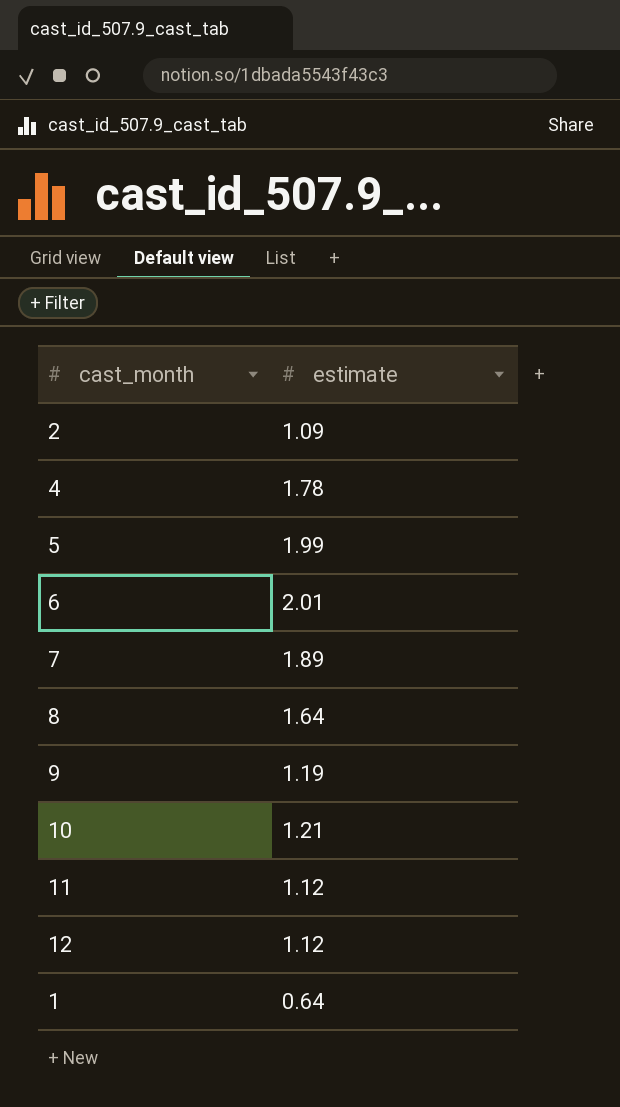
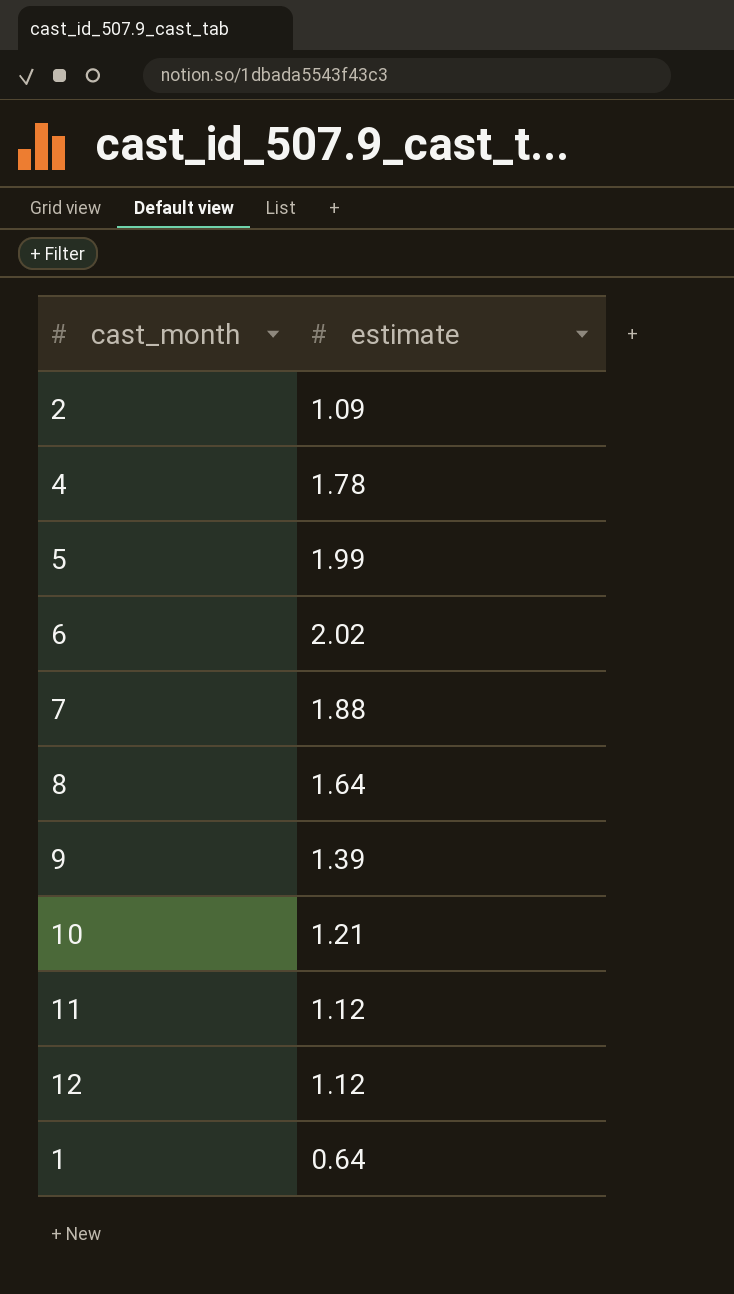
6 | estimate: 2.01 -> 2.02
7 | estimate: 1.89 -> 1.88
9 | estimate: 1.19 -> 1.39

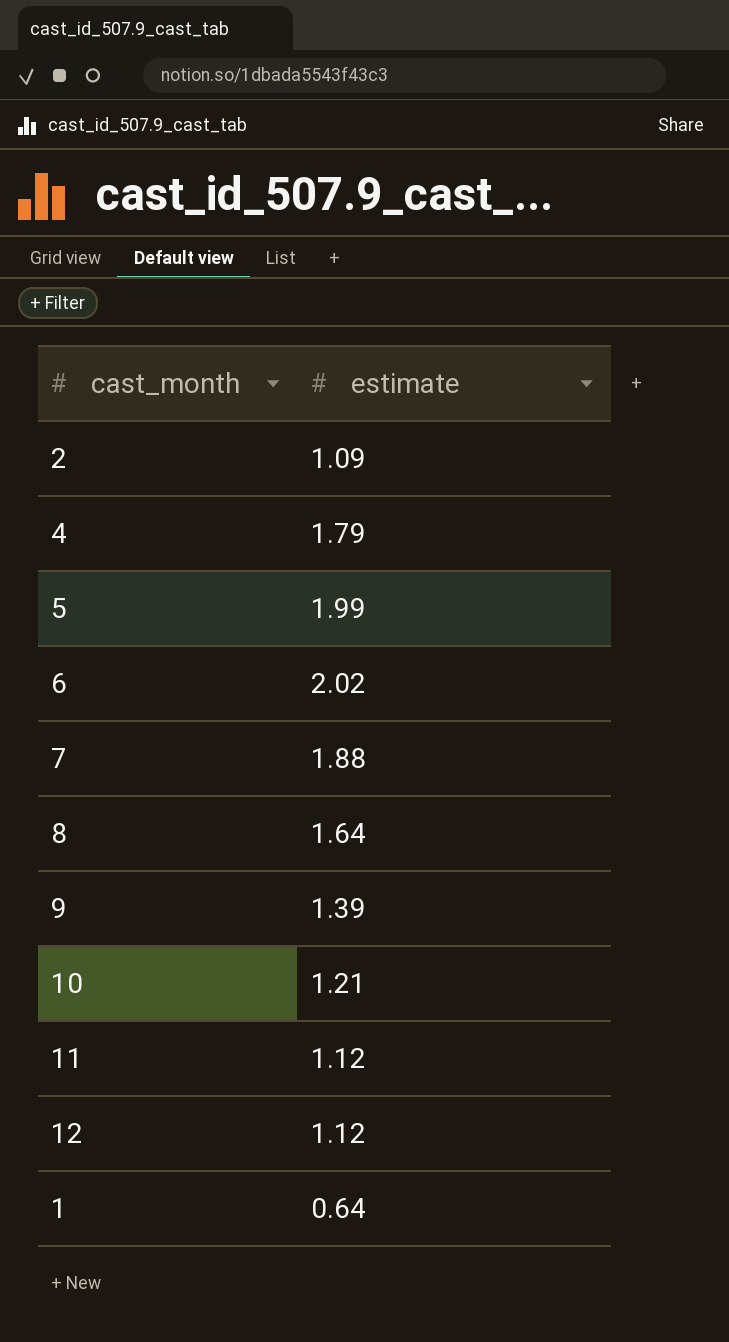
4 | estimate: 1.78 -> 1.79

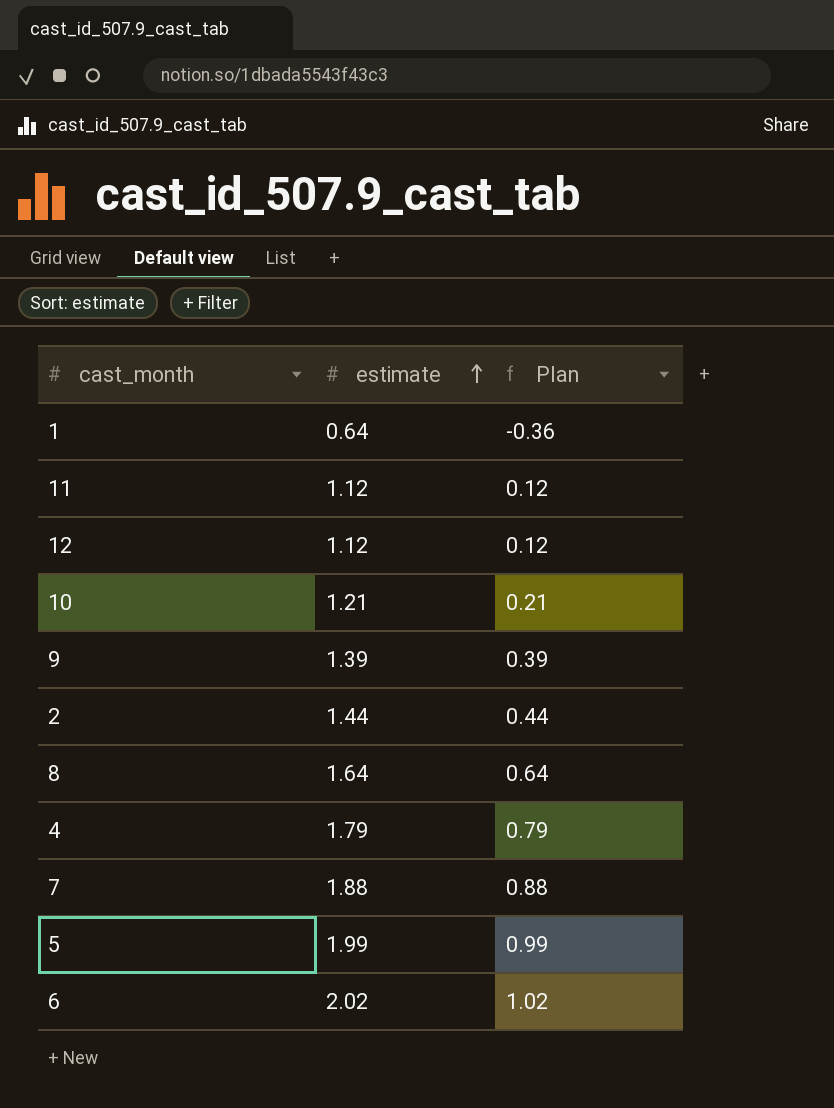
row order: none -> estimate ascending
column Plan | formula: none -> [estimate] - 1
2 | estimate: 1.09 -> 1.44

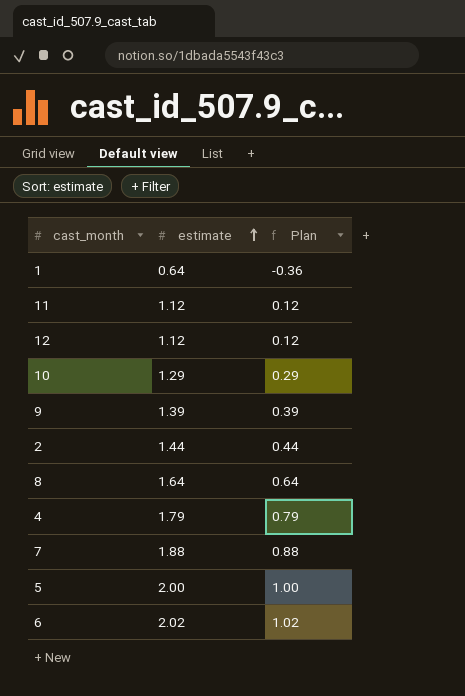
10 | estimate: 1.21 -> 1.29
10 | Plan: 0.21 -> 0.29
5 | estimate: 1.99 -> 2.00
5 | Plan: 0.99 -> 1.00

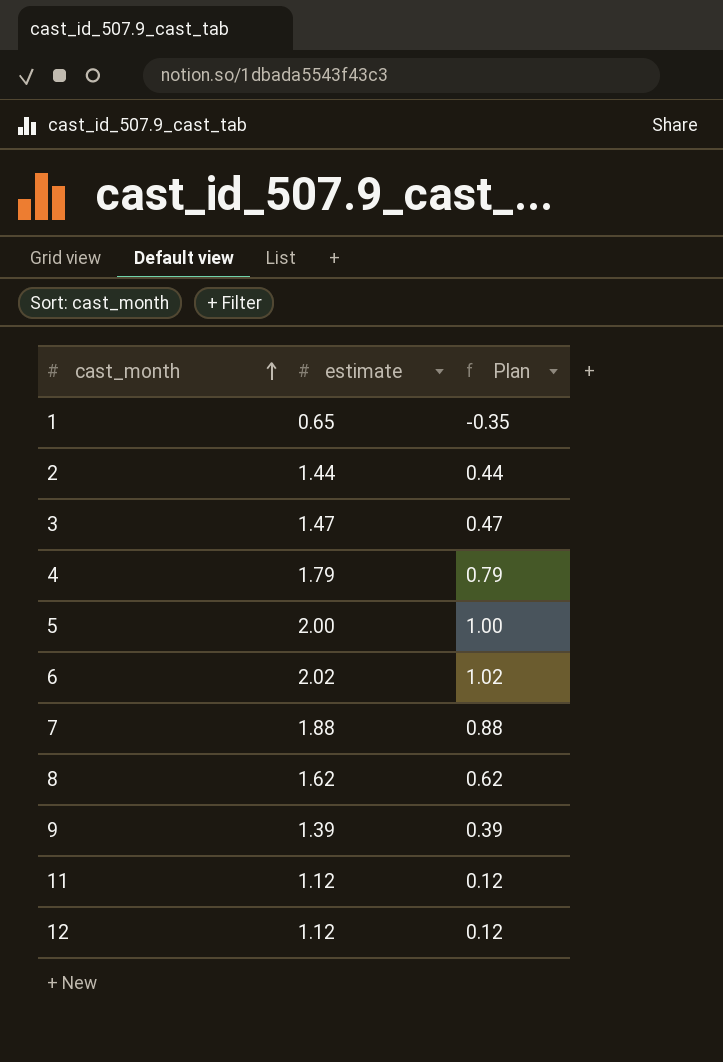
row order: estimate ascending -> cast_month ascending
row 10: 1.29 | 0.29 -> none
1 | estimate: 0.64 -> 0.65
1 | Plan: -0.36 -> -0.35
row 3: none -> 1.47 | 0.47
8 | estimate: 1.64 -> 1.62
8 | Plan: 0.64 -> 0.62

